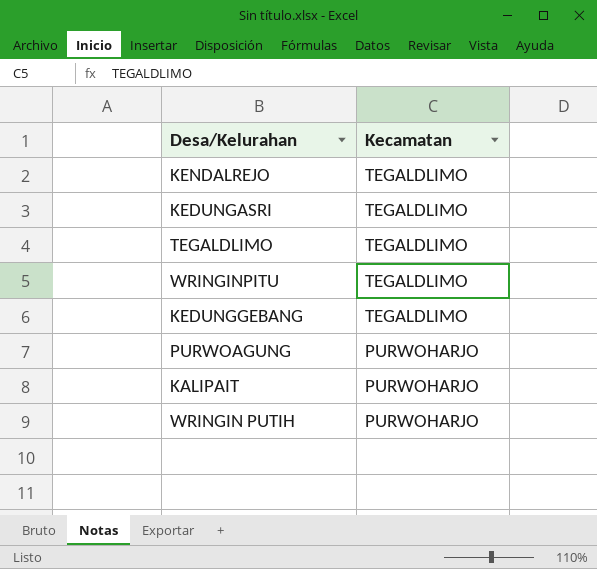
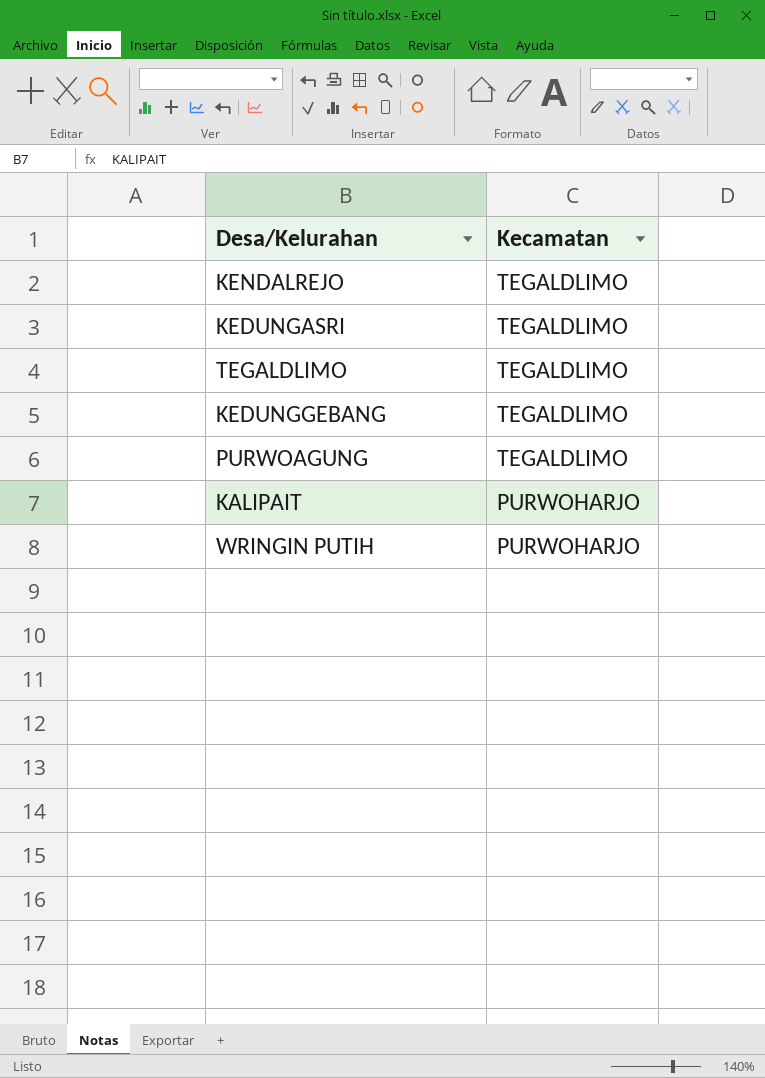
row WRINGINPITU: TEGALDLIMO -> none
PURWOAGUNG | Kecamatan: PURWOHARJO -> TEGALDLIMO

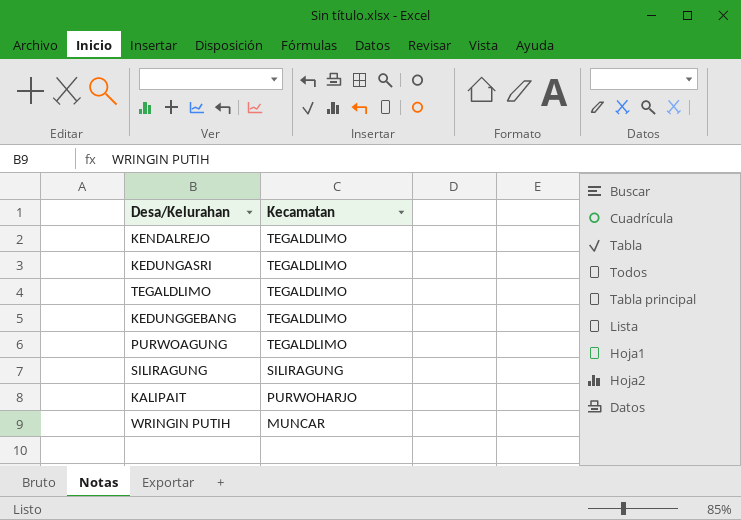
row SILIRAGUNG: none -> SILIRAGUNG
WRINGIN PUTIH | Kecamatan: PURWOHARJO -> MUNCAR

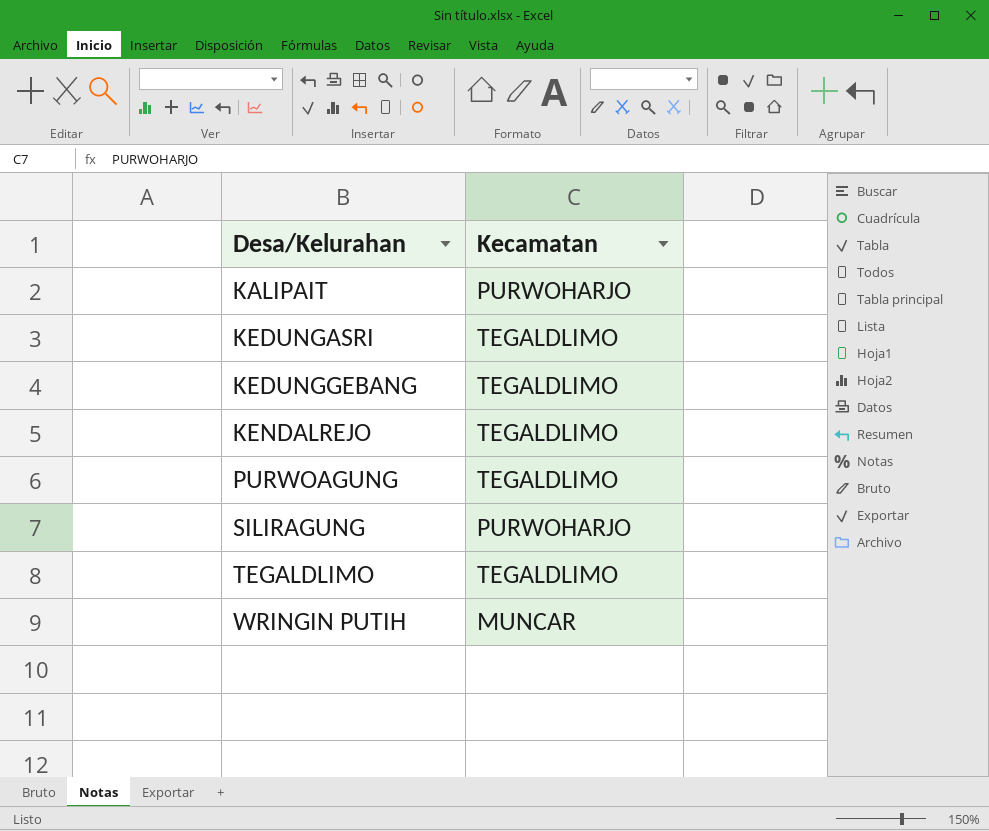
row order: Kecamatan descending -> Desa/Kelurahan ascending
SILIRAGUNG | Kecamatan: SILIRAGUNG -> PURWOHARJO

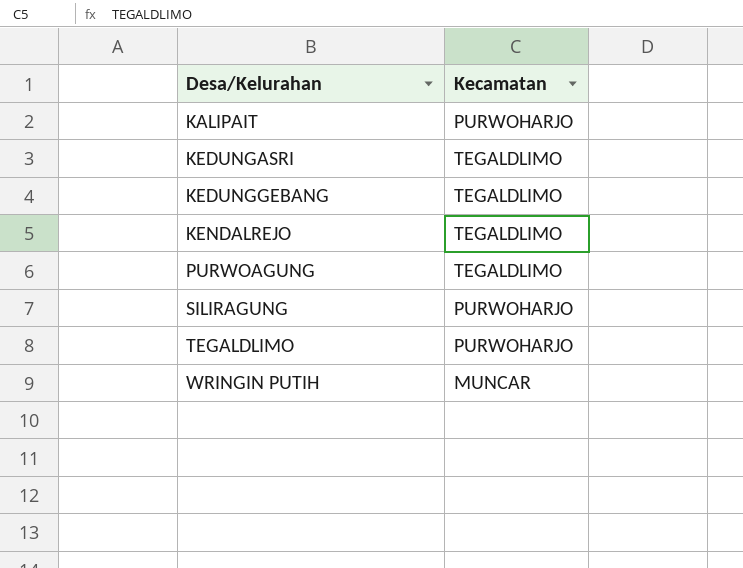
TEGALDLIMO | Kecamatan: TEGALDLIMO -> PURWOHARJO

